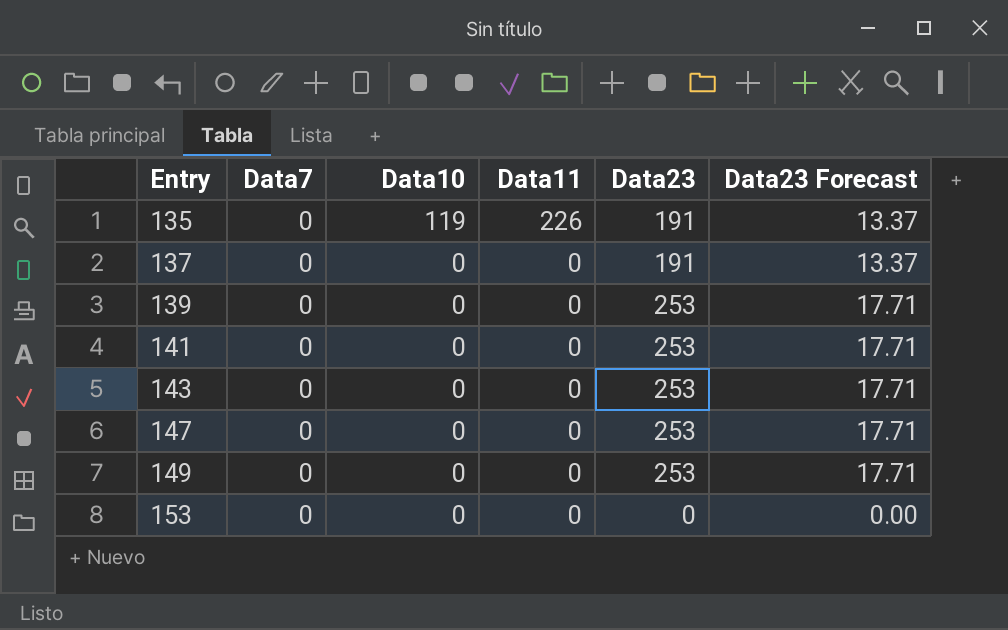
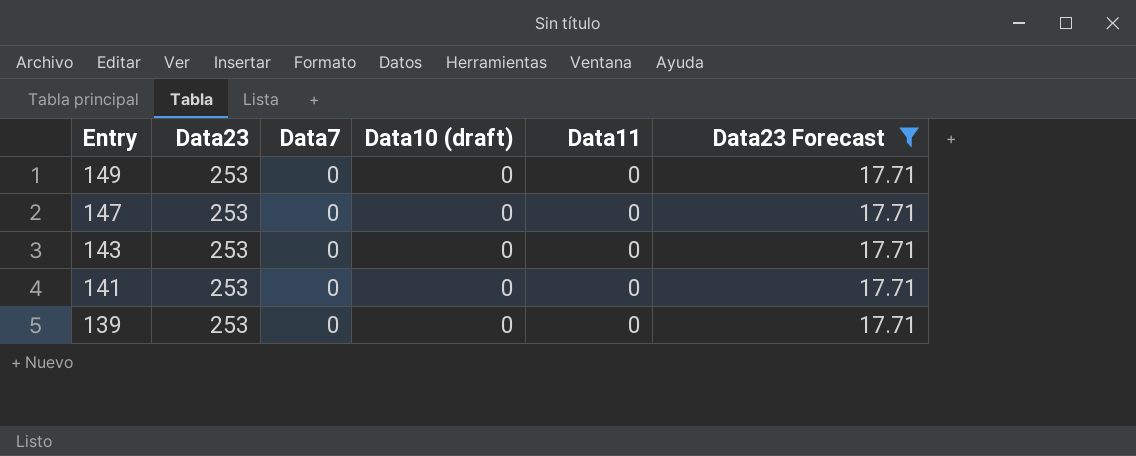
filter: none -> Data23 Forecast = 17.71
row order: Entry ascending -> Entry descending
column Data23 | position: 5 -> 2
column name: Data10 -> Data10 (draft)

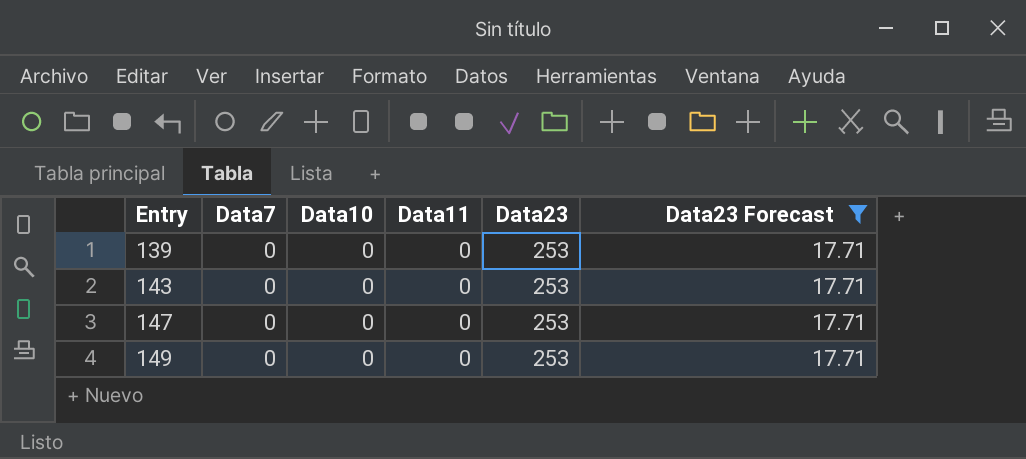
row order: Entry descending -> Entry ascending
column name: Data10 (draft) -> Data10
column Data23 | position: 2 -> 5
row 141: 253 | 0 | 0 | 0 | 17.71 -> none

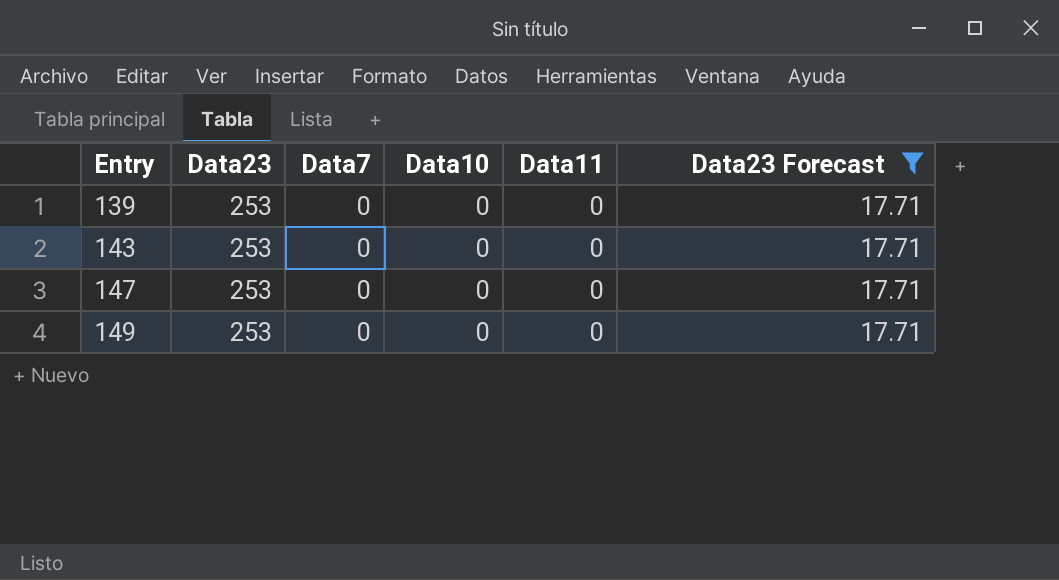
column Data23 | position: 5 -> 2

